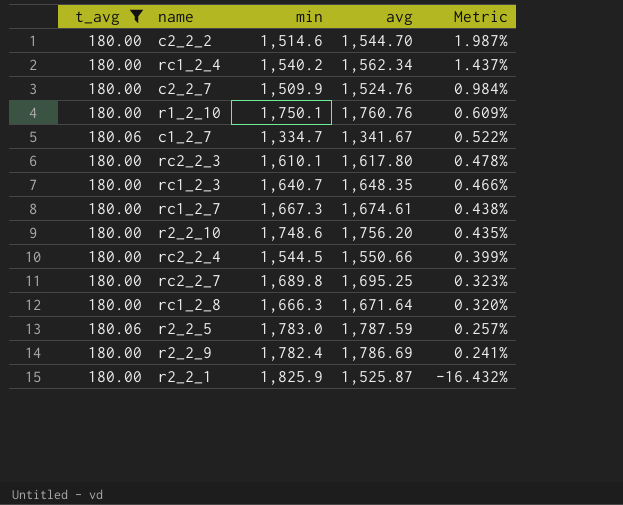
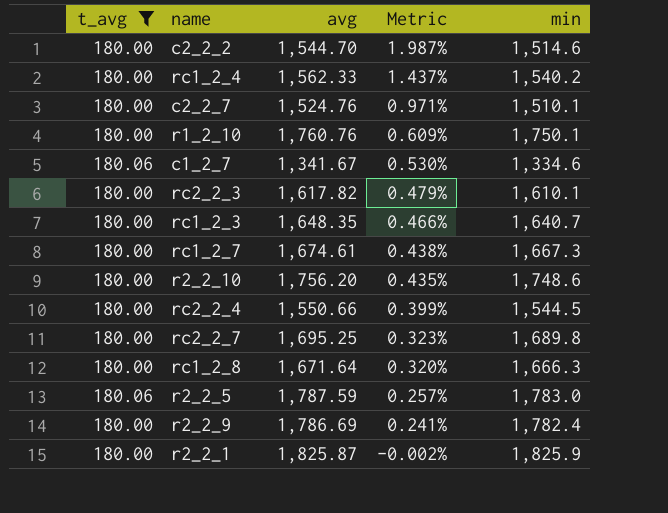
column min | position: 3 -> 5
rc1_2_4 | avg: 1,562.34 -> 1,562.33
c2_2_7 | Metric: 0.984% -> 0.971%
c2_2_7 | min: 1,509.9 -> 1,510.1
c1_2_7 | Metric: 0.522% -> 0.530%
c1_2_7 | min: 1,334.7 -> 1,334.6
rc2_2_3 | avg: 1,617.80 -> 1,617.82
rc2_2_3 | Metric: 0.478% -> 0.479%
r2_2_1 | avg: 1,525.87 -> 1,825.87
r2_2_1 | Metric: -16.432% -> -0.002%

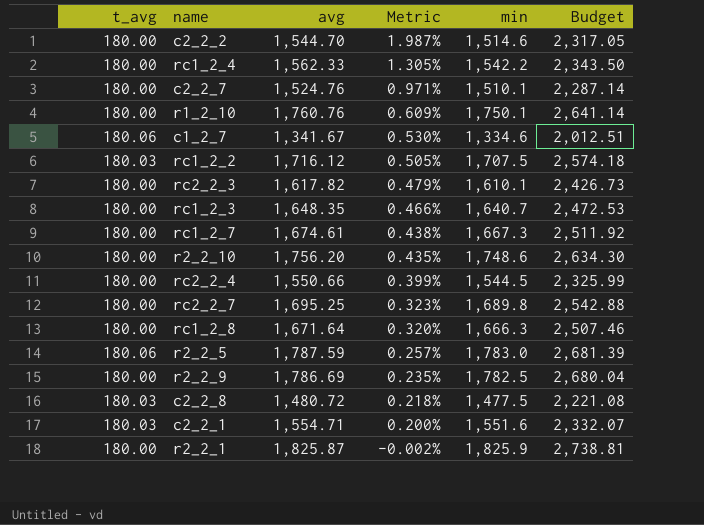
filter: t_avg != 180.03 -> none
column Budget | formula: none -> [avg] * 1.5
rc1_2_4 | Metric: 1.437% -> 1.305%
rc1_2_4 | min: 1,540.2 -> 1,542.2
r2_2_9 | Metric: 0.241% -> 0.235%
r2_2_9 | min: 1,782.4 -> 1,782.5

